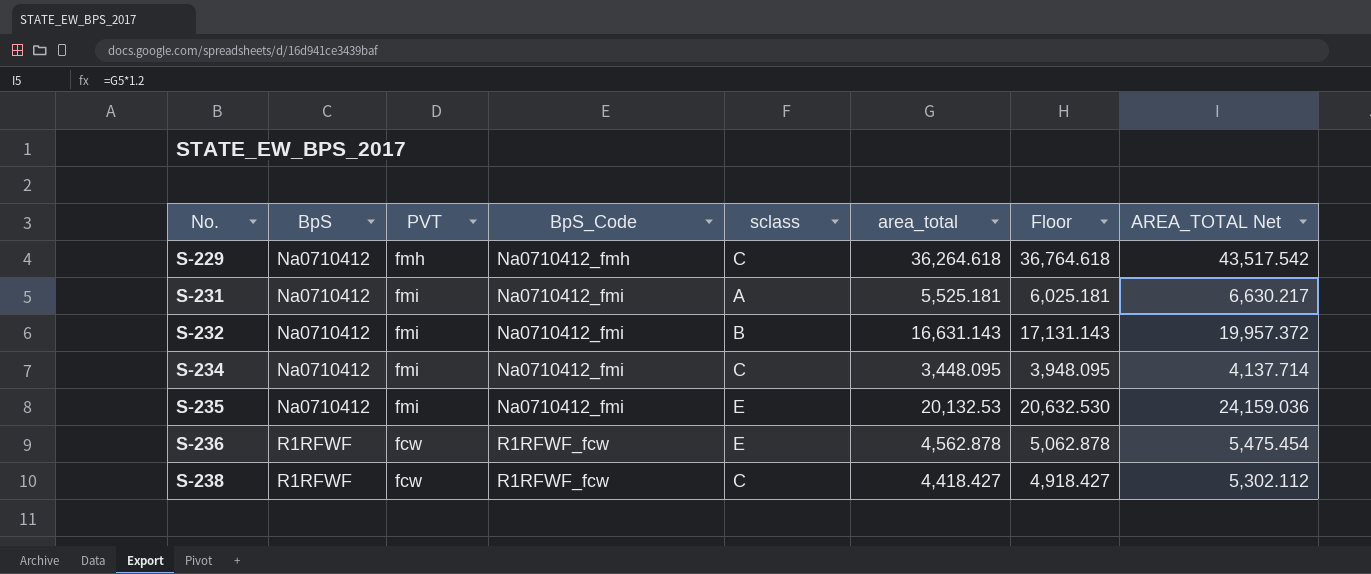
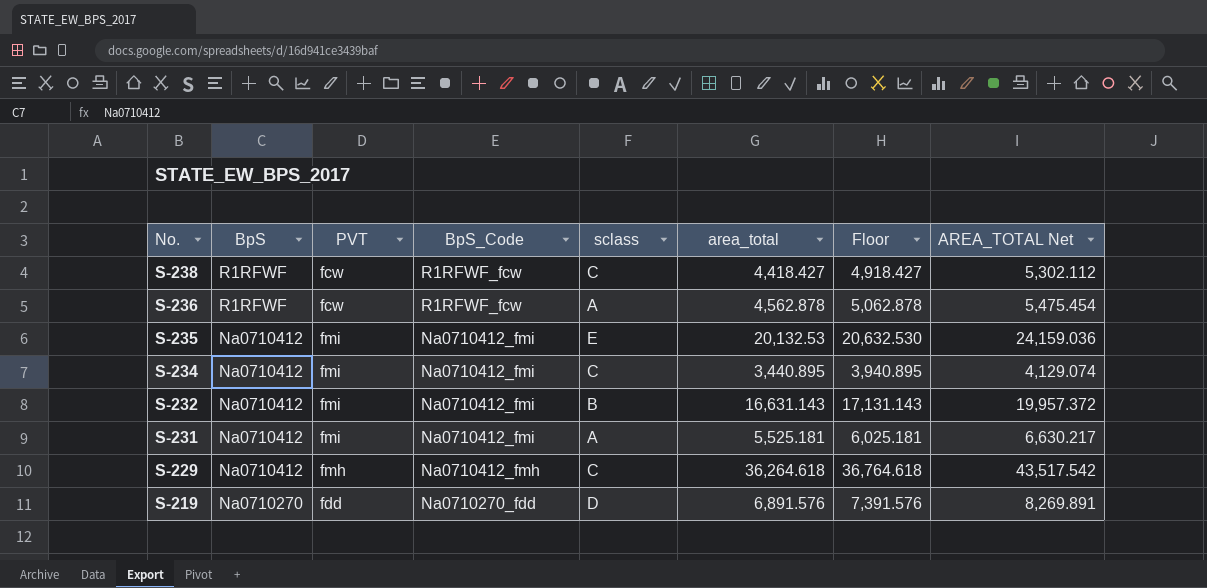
row order: No. ascending -> No. descending
S-236 | sclass: E -> A
S-234 | area_total: 3,448.095 -> 3,440.895
S-234 | Floor: 3,948.095 -> 3,940.895
S-234 | AREA_TOTAL Net: 4,137.714 -> 4,129.074
row S-219: none -> Na0710270 | fdd | Na0710270_fdd | D | 6,891.576 | 7,391.576 | 8,269.891

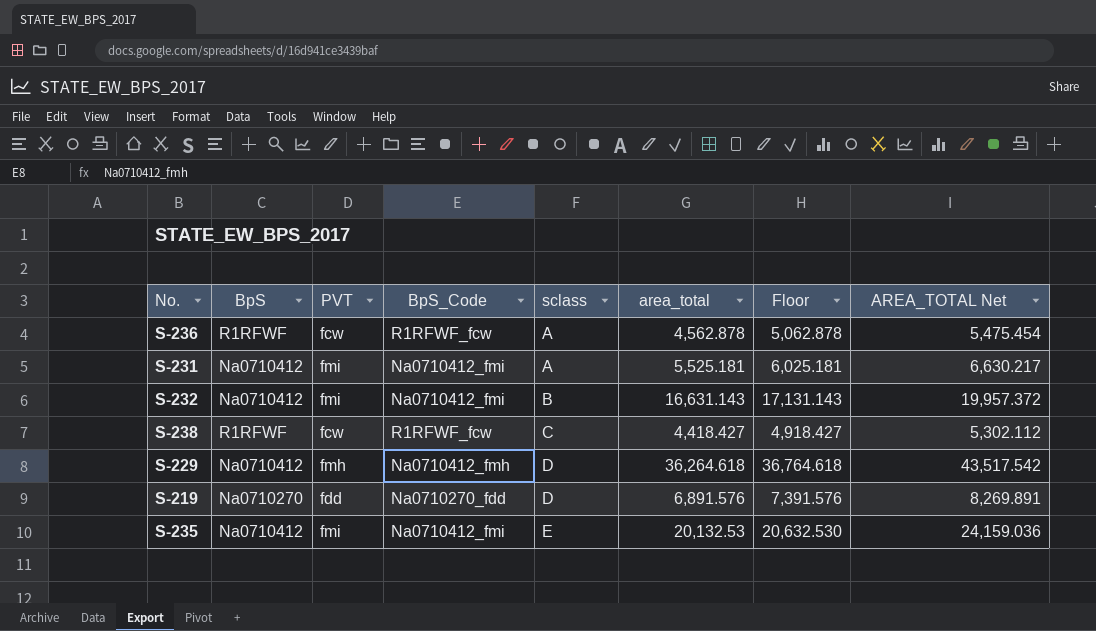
row order: No. descending -> sclass ascending
row S-234: Na0710412 | fmi | Na0710412_fmi | C | 3,440.895 | 3,940.895 | 4,129.074 -> none
S-229 | sclass: C -> D

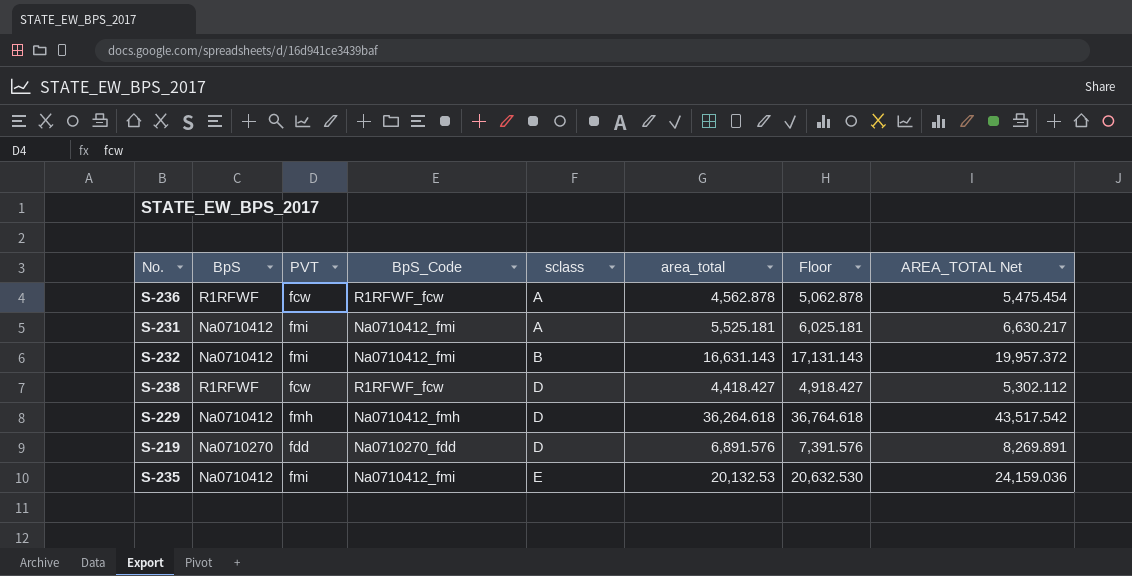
S-238 | sclass: C -> D

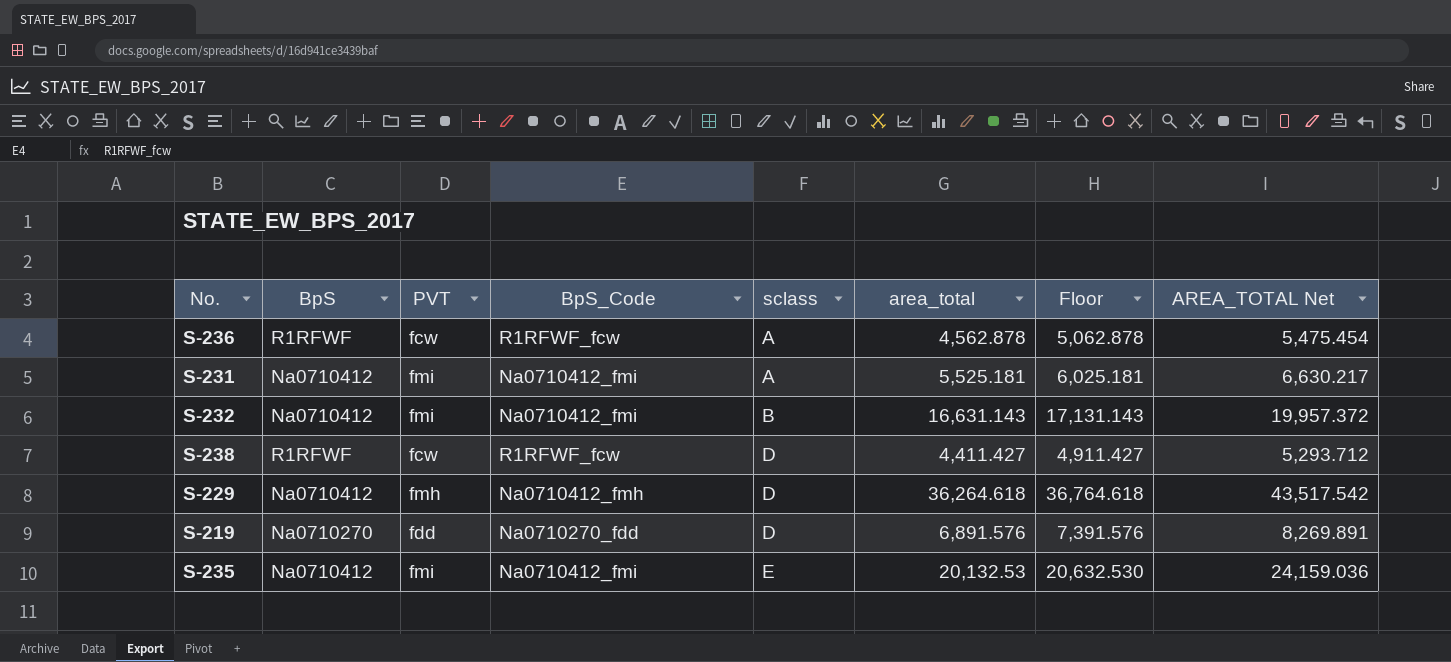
S-238 | area_total: 4,418.427 -> 4,411.427
S-238 | Floor: 4,918.427 -> 4,911.427
S-238 | AREA_TOTAL Net: 5,302.112 -> 5,293.712

